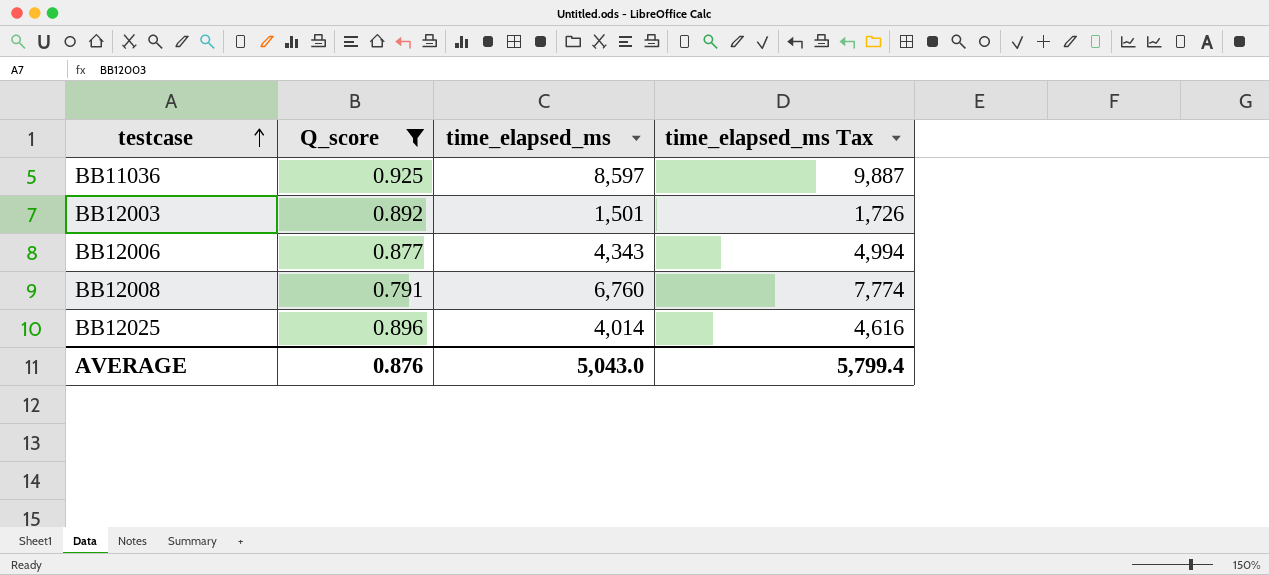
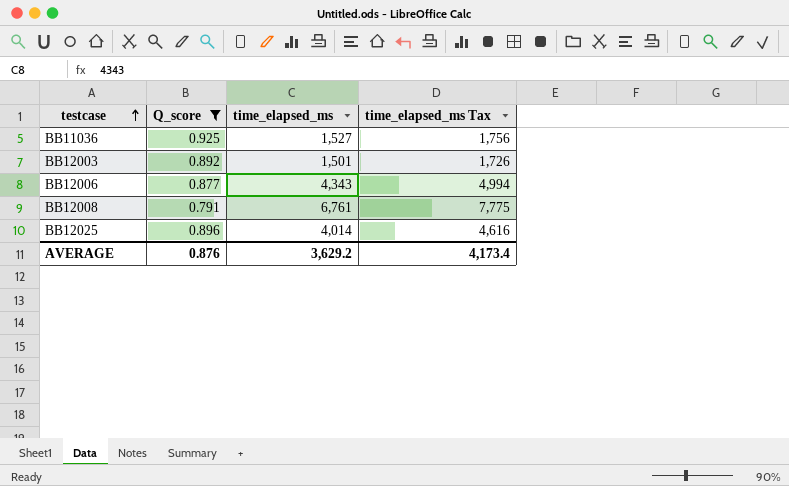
BB11036 | time_elapsed_ms: 8,597 -> 1,527
BB11036 | time_elapsed_ms Tax: 9,887 -> 1,756
BB12008 | time_elapsed_ms: 6,760 -> 6,761
BB12008 | time_elapsed_ms Tax: 7,774 -> 7,775
AVERAGE | time_elapsed_ms: 5,043.0 -> 3,629.2
AVERAGE | time_elapsed_ms Tax: 5,799.4 -> 4,173.4

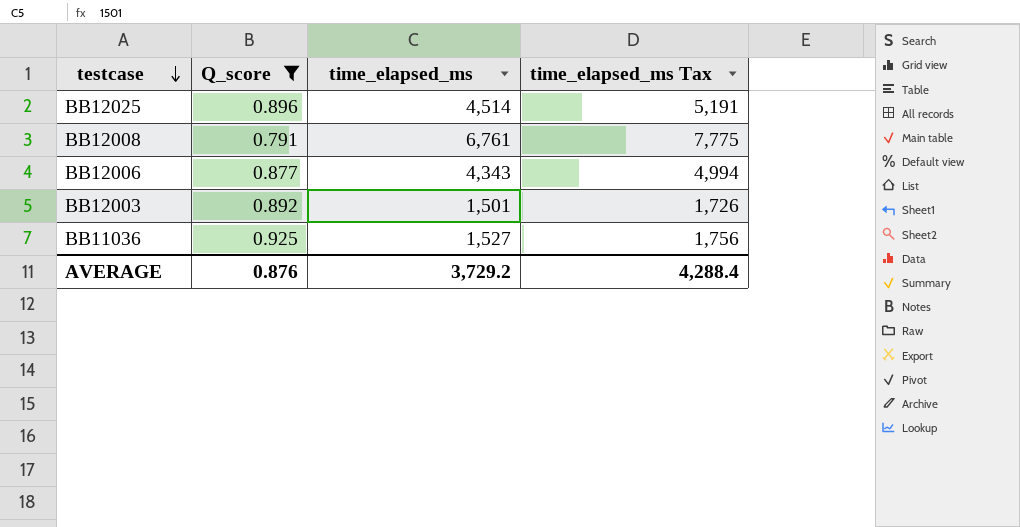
row order: testcase ascending -> testcase descending
BB12025 | time_elapsed_ms: 4,014 -> 4,514
BB12025 | time_elapsed_ms Tax: 4,616 -> 5,191
AVERAGE | time_elapsed_ms: 3,629.2 -> 3,729.2
AVERAGE | time_elapsed_ms Tax: 4,173.4 -> 4,288.4

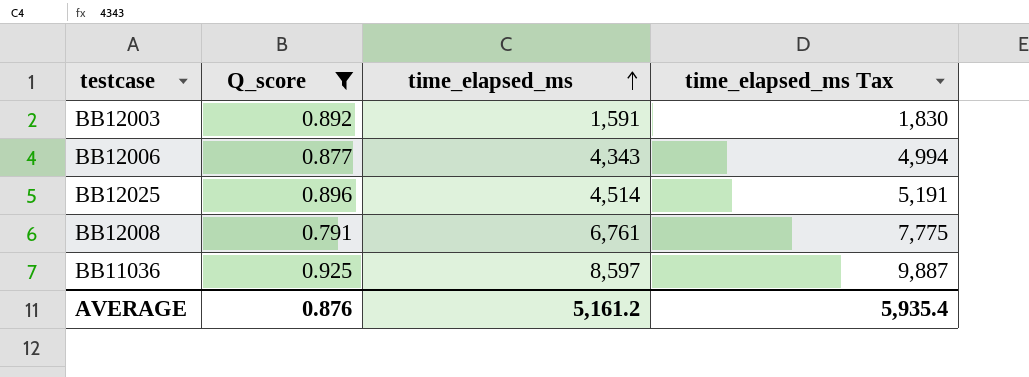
row order: testcase descending -> time_elapsed_ms ascending
BB12003 | time_elapsed_ms: 1,501 -> 1,591
BB12003 | time_elapsed_ms Tax: 1,726 -> 1,830
BB11036 | time_elapsed_ms: 1,527 -> 8,597
BB11036 | time_elapsed_ms Tax: 1,756 -> 9,887
AVERAGE | time_elapsed_ms: 3,729.2 -> 5,161.2
AVERAGE | time_elapsed_ms Tax: 4,288.4 -> 5,935.4

